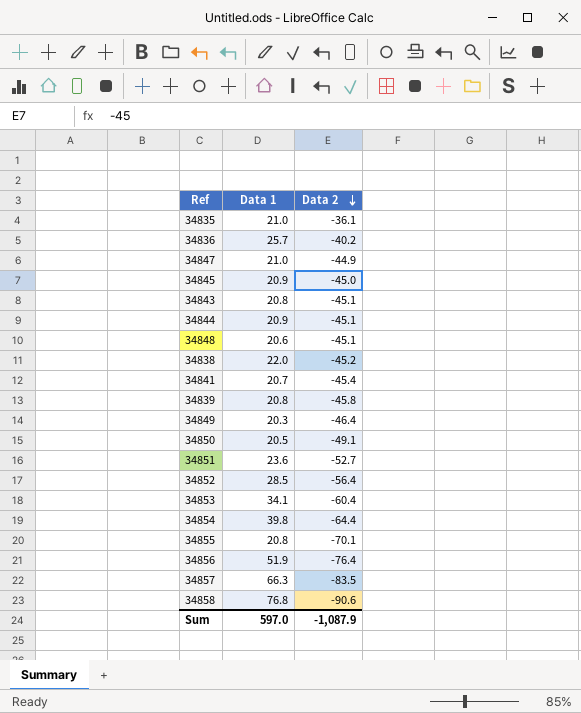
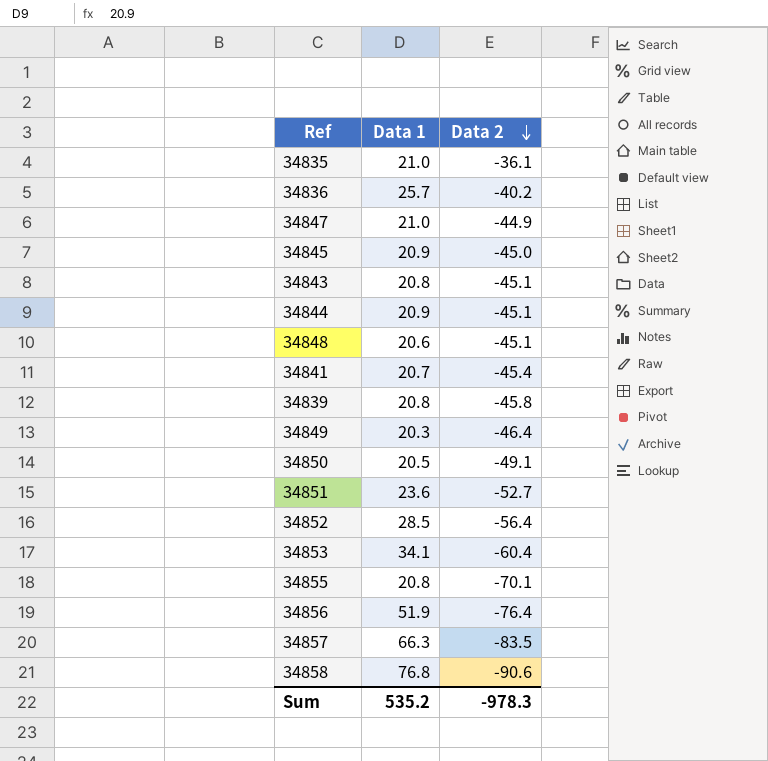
row 34838: 22.0 | -45.2 -> none
row 34854: 39.8 | -64.4 -> none
Sum | Data 1: 597.0 -> 535.2
Sum | Data 2: -1,087.9 -> -978.3

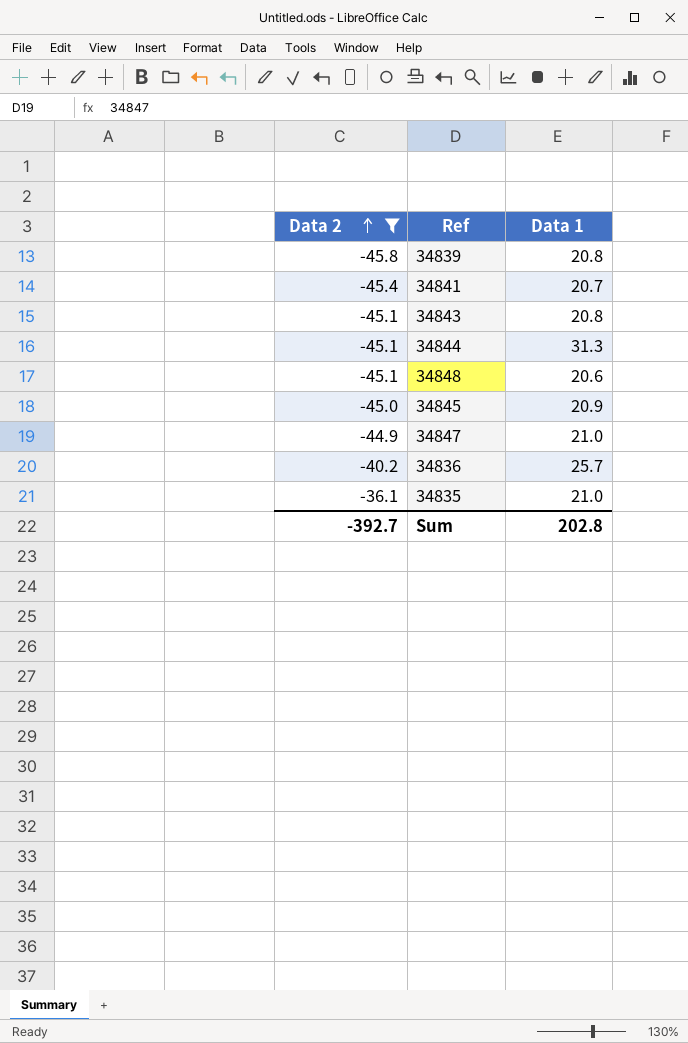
filter: none -> Data 2 >= -45.8
row order: Data 2 descending -> Data 2 ascending
column Data 2 | position: 3 -> 1
34844 | Data 1: 20.9 -> 31.3
Sum | Data 2: -978.3 -> -392.7
Sum | Data 1: 535.2 -> 202.8

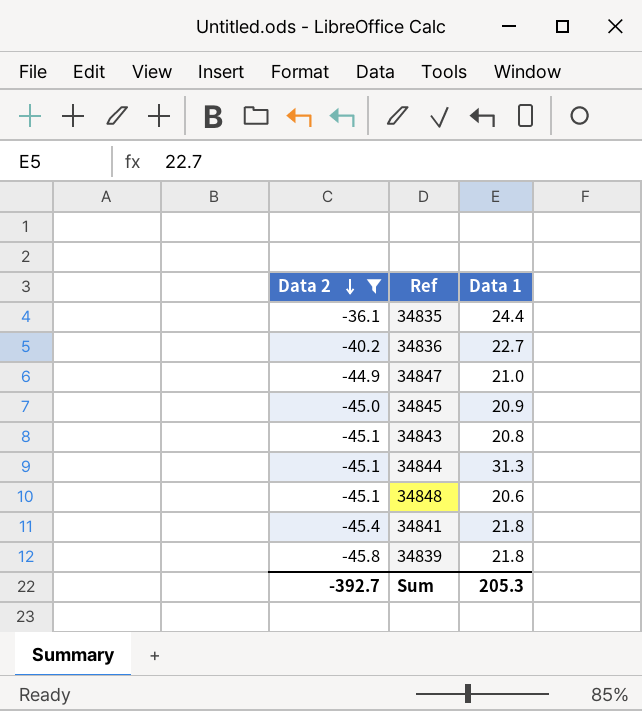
row order: Data 2 ascending -> Data 2 descending
34835 | Data 1: 21.0 -> 24.4
34836 | Data 1: 25.7 -> 22.7
34841 | Data 1: 20.7 -> 21.8
34839 | Data 1: 20.8 -> 21.8
Sum | Data 1: 202.8 -> 205.3

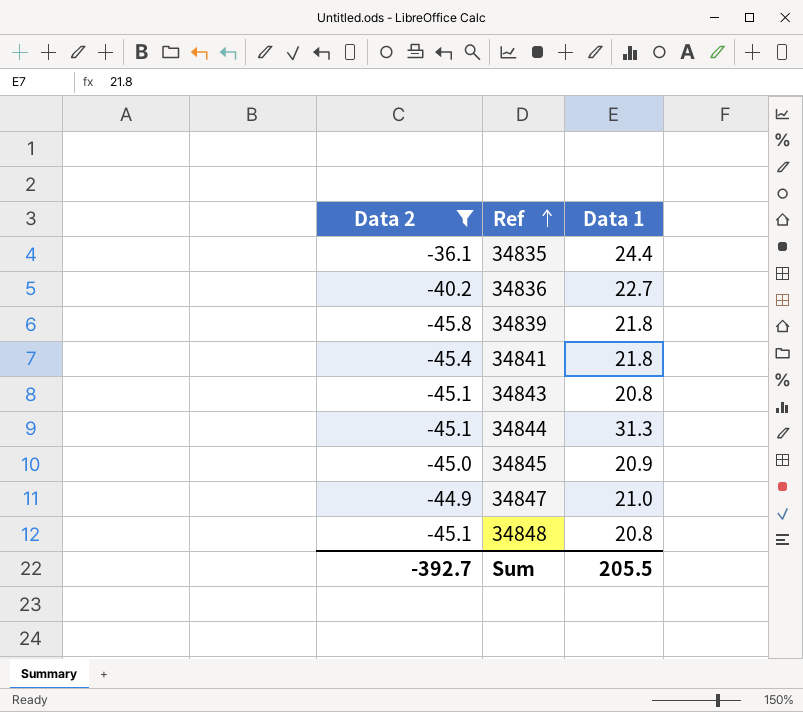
row order: Data 2 descending -> Ref ascending
34848 | Data 1: 20.6 -> 20.8
Sum | Data 1: 205.3 -> 205.5

